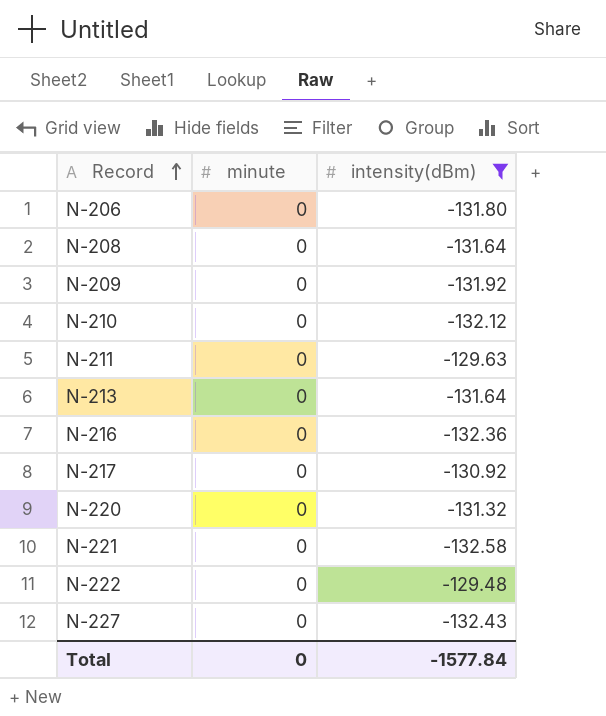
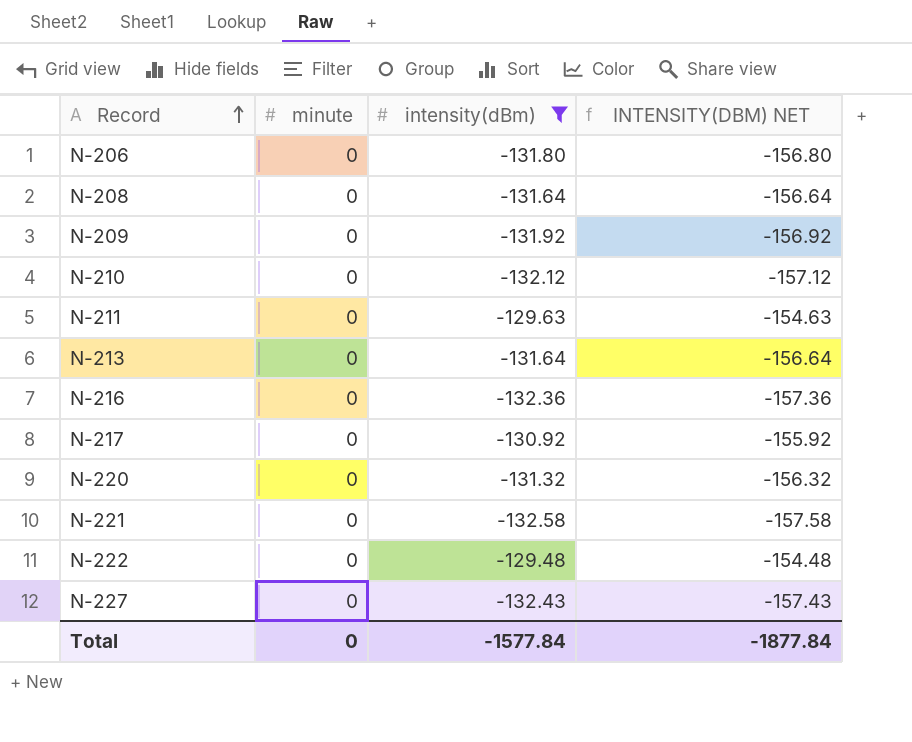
column INTENSITY(DBM) NET | formula: none -> [intensity(dBm)] - 25

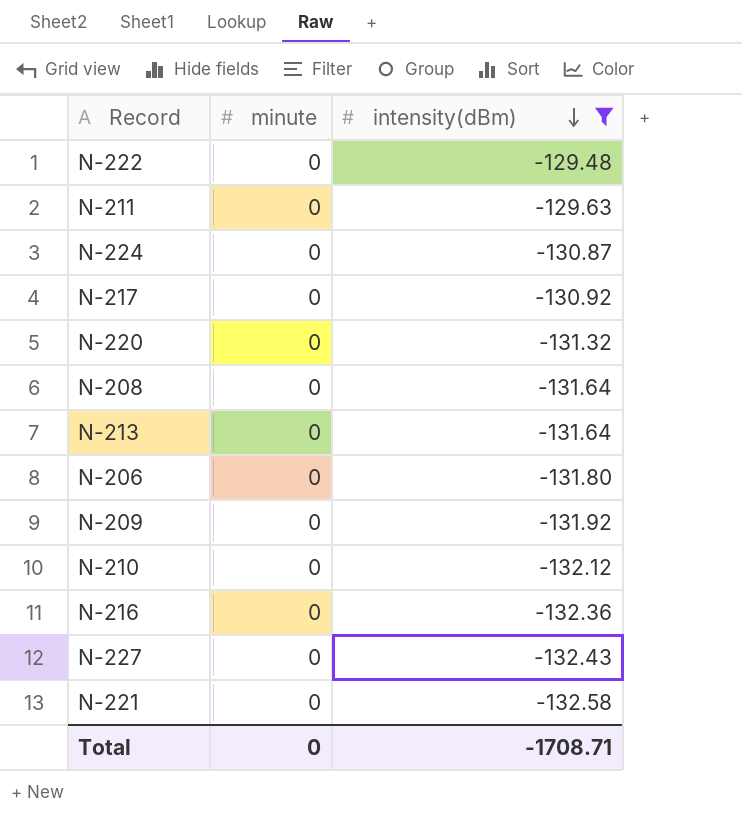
row order: Record ascending -> intensity(dBm) descending
column INTENSITY(DBM) NET | formula: [intensity(dBm)] - 25 -> none
row N-224: none -> 0 | -130.87
Total | intensity(dBm): -1577.84 -> -1708.71

